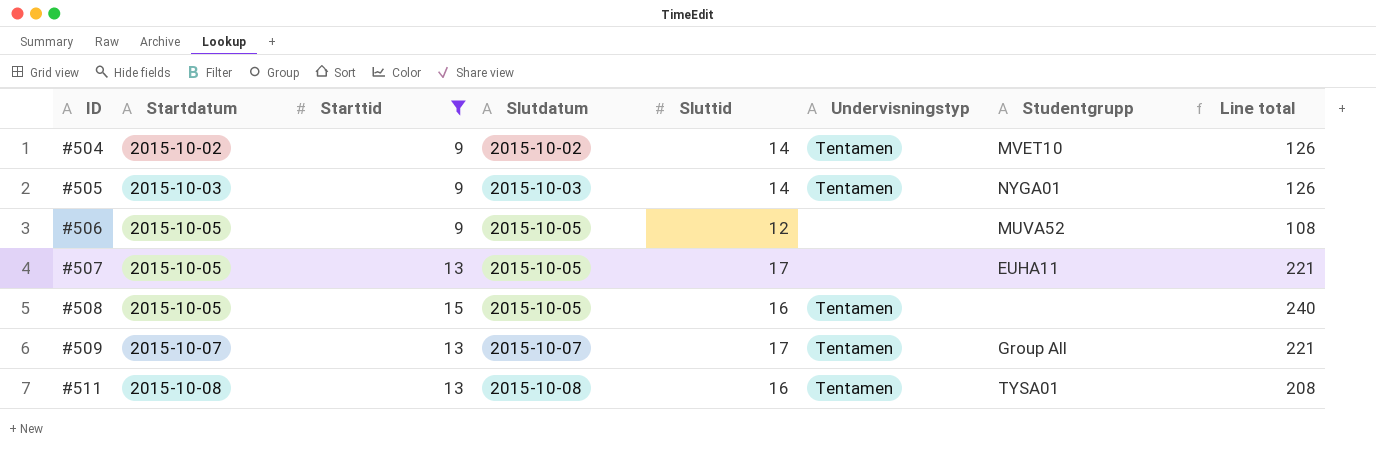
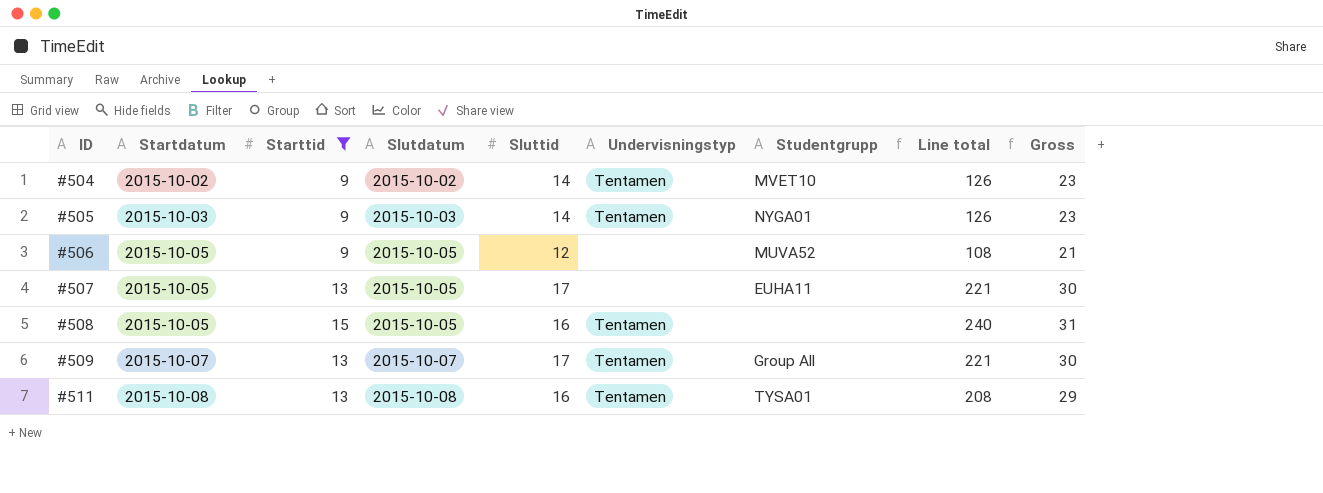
column Gross | formula: none -> [Starttid] + [Sluttid]

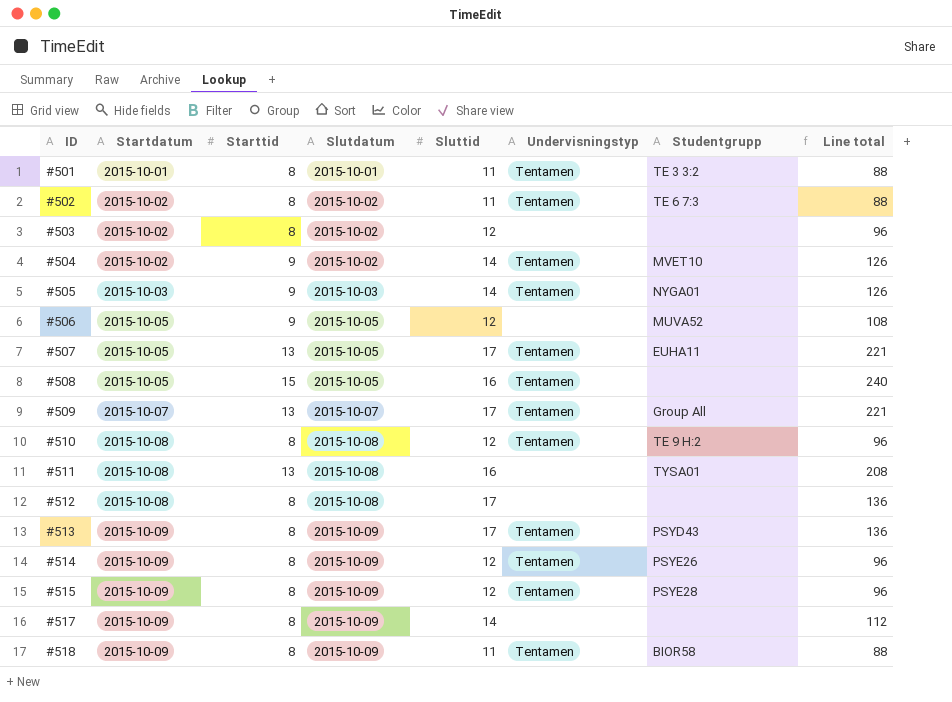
filter: Starttid != 8 -> none
column Gross | formula: [Starttid] + [Sluttid] -> none
#507 | Undervisningstyp: none -> Tentamen
#511 | Undervisningstyp: Tentamen -> none

